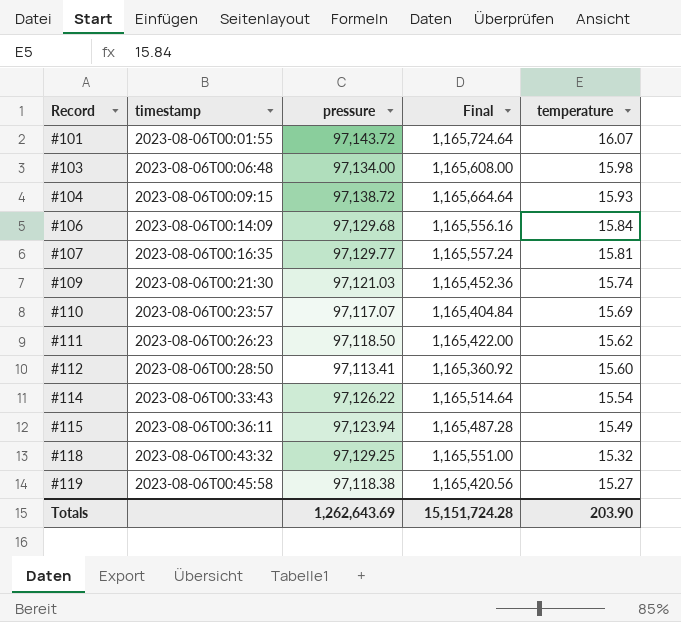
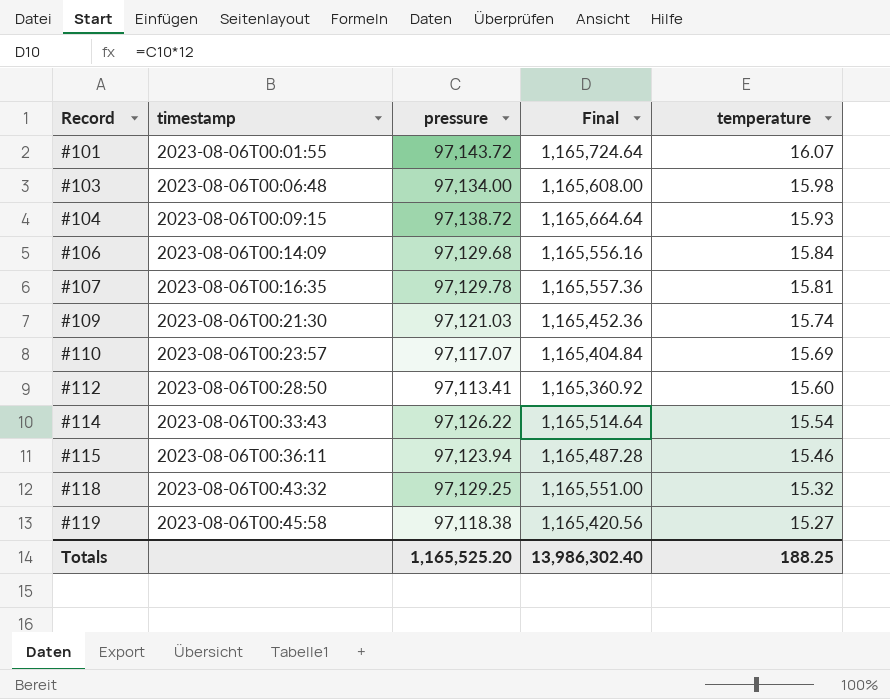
row #111: 2023-08-06T00:26:23 | 97,118.50 | 1,165,422.00 | 15.62 -> none
#107 | pressure: 97,129.77 -> 97,129.78
#107 | Final: 1,165,557.24 -> 1,165,557.36
#115 | temperature: 15.49 -> 15.46
Totals | pressure: 1,262,643.69 -> 1,165,525.20
Totals | Final: 15,151,724.28 -> 13,986,302.40
Totals | temperature: 203.90 -> 188.25

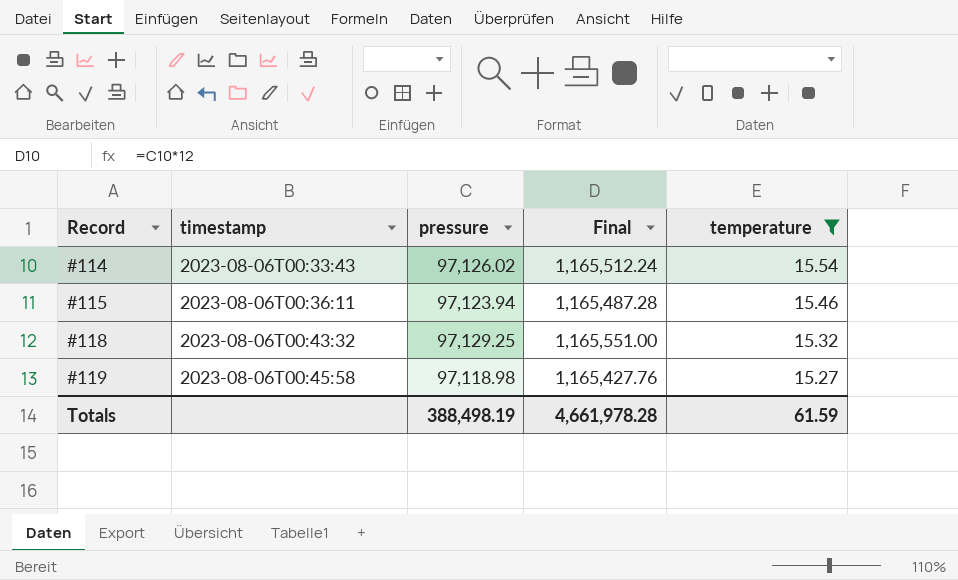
filter: none -> temperature <= 15.54
#114 | pressure: 97,126.22 -> 97,126.02
#114 | Final: 1,165,514.64 -> 1,165,512.24
#119 | pressure: 97,118.38 -> 97,118.98
#119 | Final: 1,165,420.56 -> 1,165,427.76
Totals | pressure: 1,165,525.20 -> 388,498.19
Totals | Final: 13,986,302.40 -> 4,661,978.28
Totals | temperature: 188.25 -> 61.59

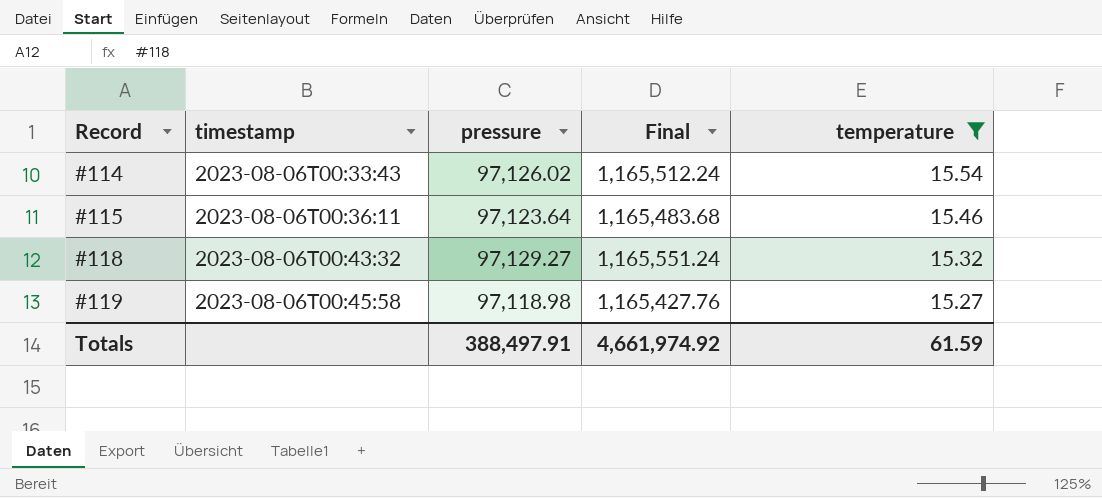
#115 | pressure: 97,123.94 -> 97,123.64
#115 | Final: 1,165,487.28 -> 1,165,483.68
#118 | pressure: 97,129.25 -> 97,129.27
#118 | Final: 1,165,551.00 -> 1,165,551.24
Totals | pressure: 388,498.19 -> 388,497.91
Totals | Final: 4,661,978.28 -> 4,661,974.92

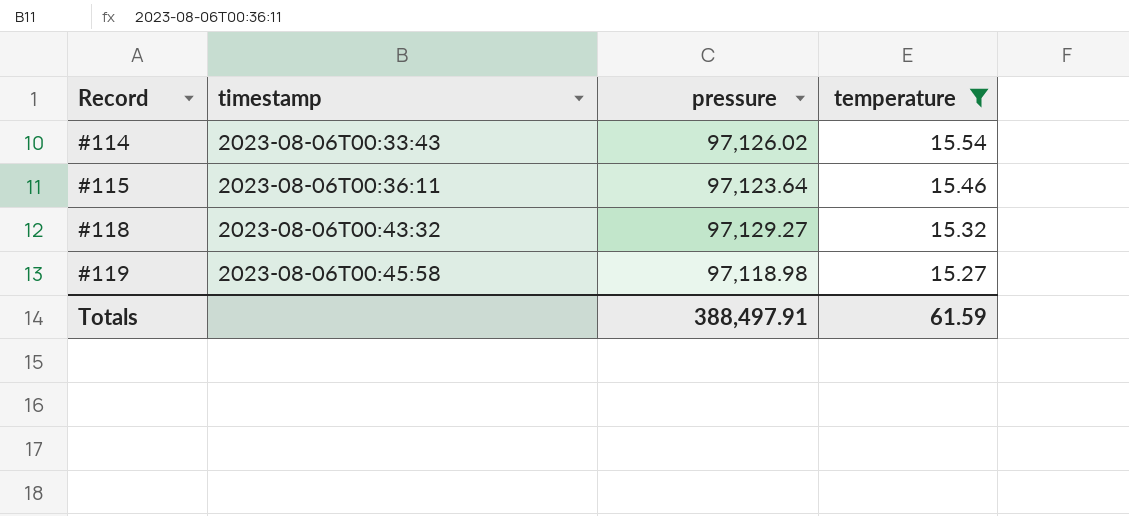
column Final | formula: [pressure] * 12 -> none

